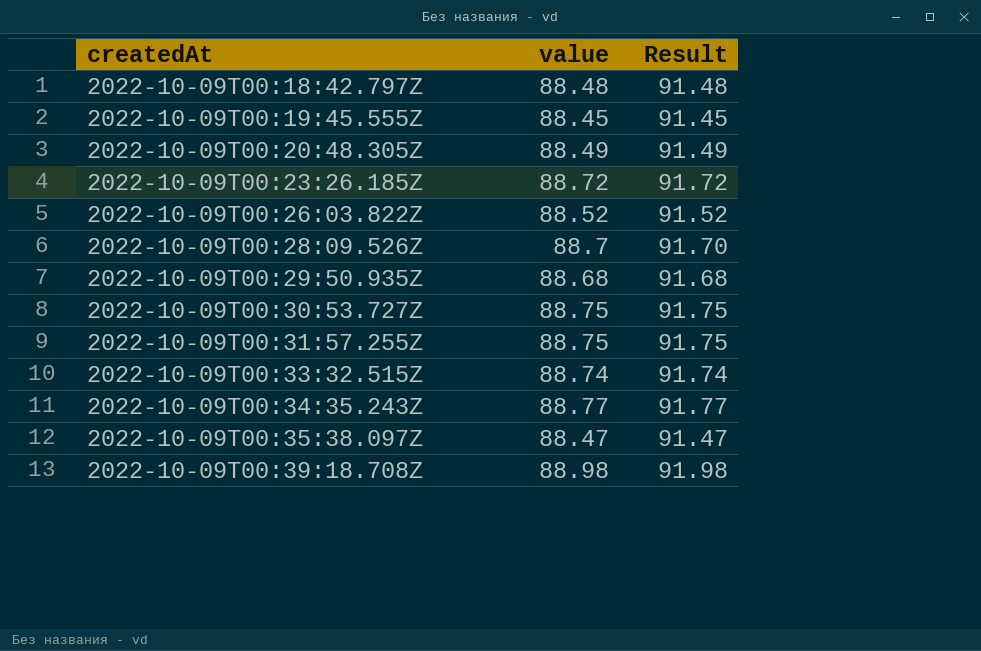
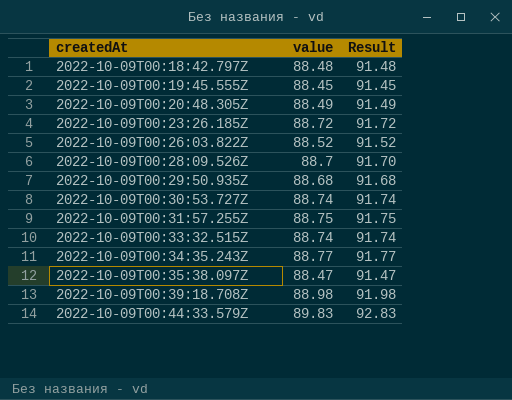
2022-10-09T00:30:53.727Z | value: 88.75 -> 88.74
2022-10-09T00:30:53.727Z | Result: 91.75 -> 91.74
row 2022-10-09T00:44:33.579Z: none -> 89.83 | 92.83

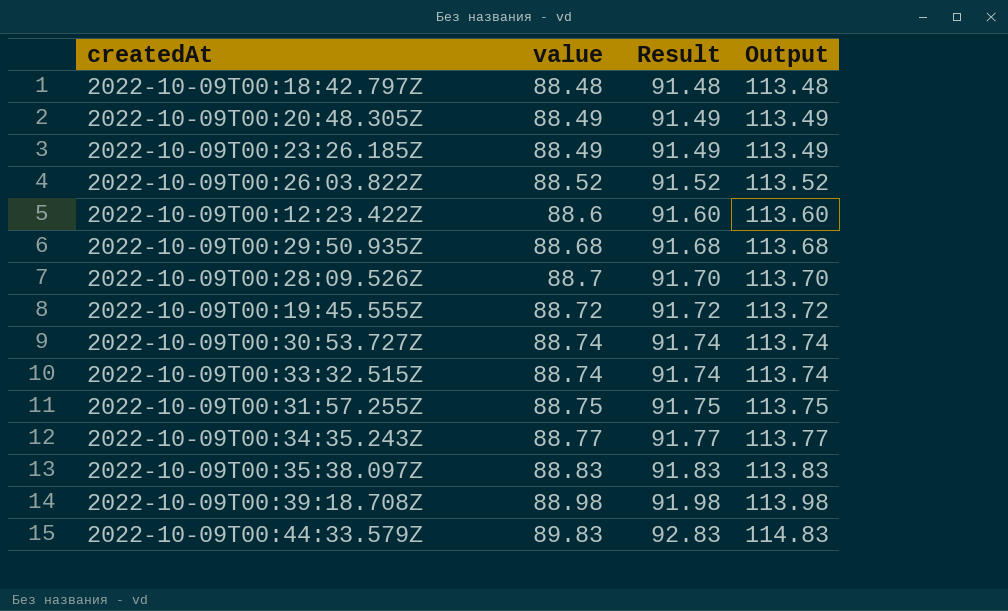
row order: createdAt ascending -> value ascending
column Output | formula: none -> [value] + 25
2022-10-09T00:23:26.185Z | value: 88.72 -> 88.49
2022-10-09T00:23:26.185Z | Result: 91.72 -> 91.49
row 2022-10-09T00:12:23.422Z: none -> 88.6 | 91.60 | 113.60
2022-10-09T00:19:45.555Z | value: 88.45 -> 88.72
2022-10-09T00:19:45.555Z | Result: 91.45 -> 91.72
2022-10-09T00:35:38.097Z | value: 88.47 -> 88.83
2022-10-09T00:35:38.097Z | Result: 91.47 -> 91.83

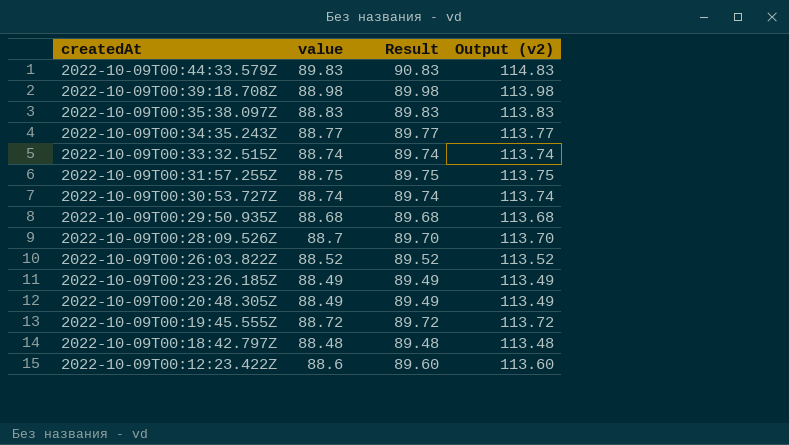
row order: value ascending -> createdAt descending
column Result | formula: [value] + 3 -> [value] + 1
column name: Output -> Output (v2)

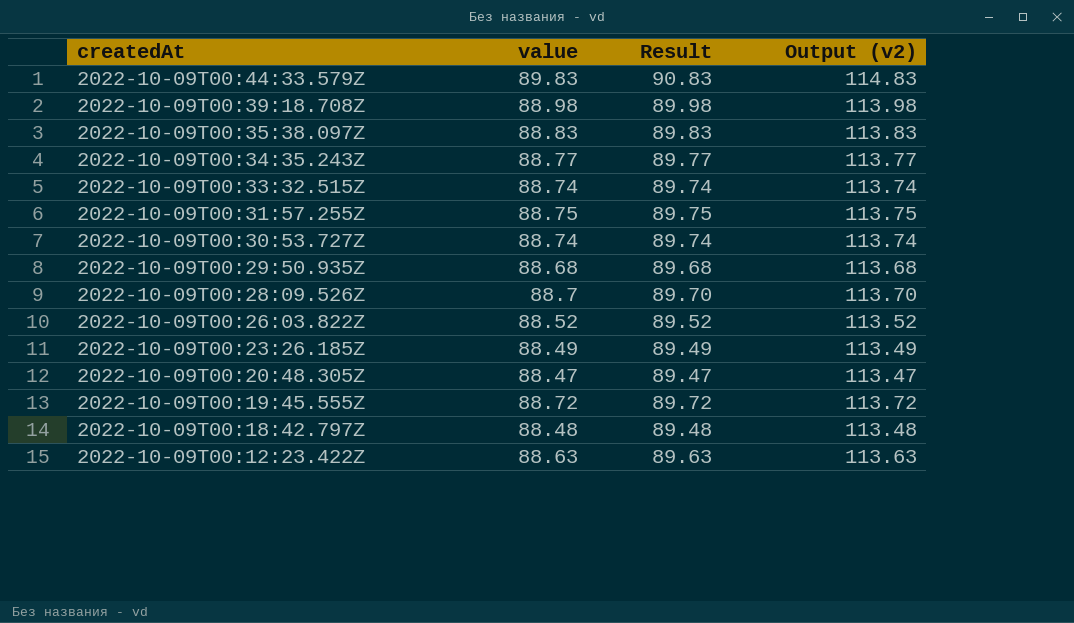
2022-10-09T00:20:48.305Z | value: 88.49 -> 88.47
2022-10-09T00:20:48.305Z | Result: 89.49 -> 89.47
2022-10-09T00:20:48.305Z | Output (v2): 113.49 -> 113.47
2022-10-09T00:12:23.422Z | value: 88.6 -> 88.63
2022-10-09T00:12:23.422Z | Result: 89.60 -> 89.63
2022-10-09T00:12:23.422Z | Output (v2): 113.60 -> 113.63

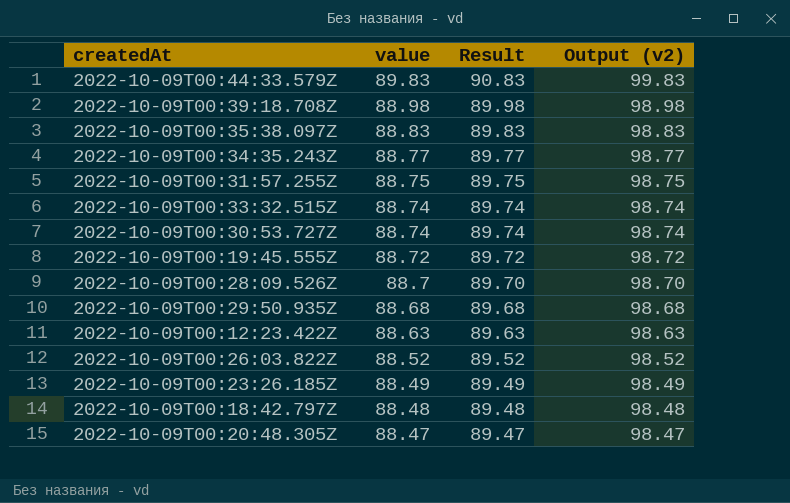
row order: createdAt descending -> value descending
column Output (v2) | formula: [value] + 25 -> [value] + 10

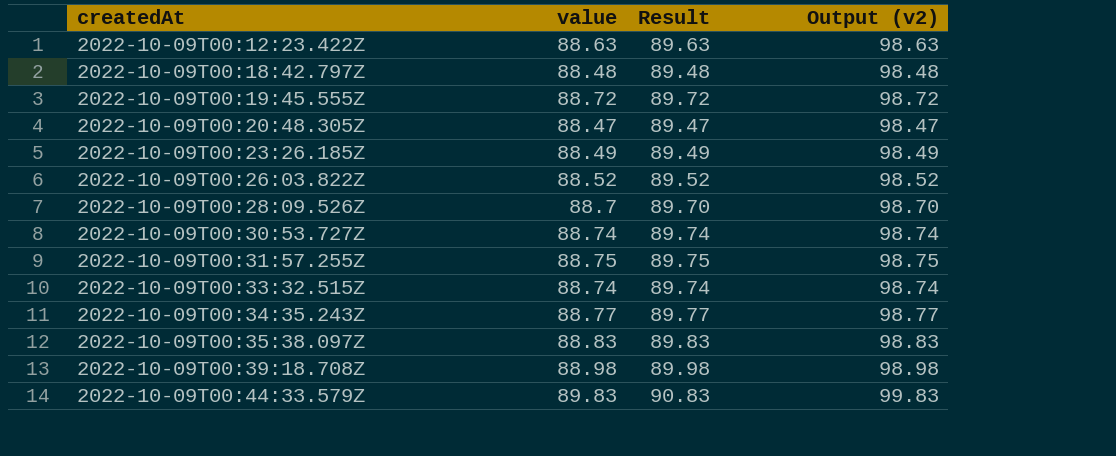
row order: value descending -> createdAt ascending
row 2022-10-09T00:29:50.935Z: 88.68 | 89.68 | 98.68 -> none

